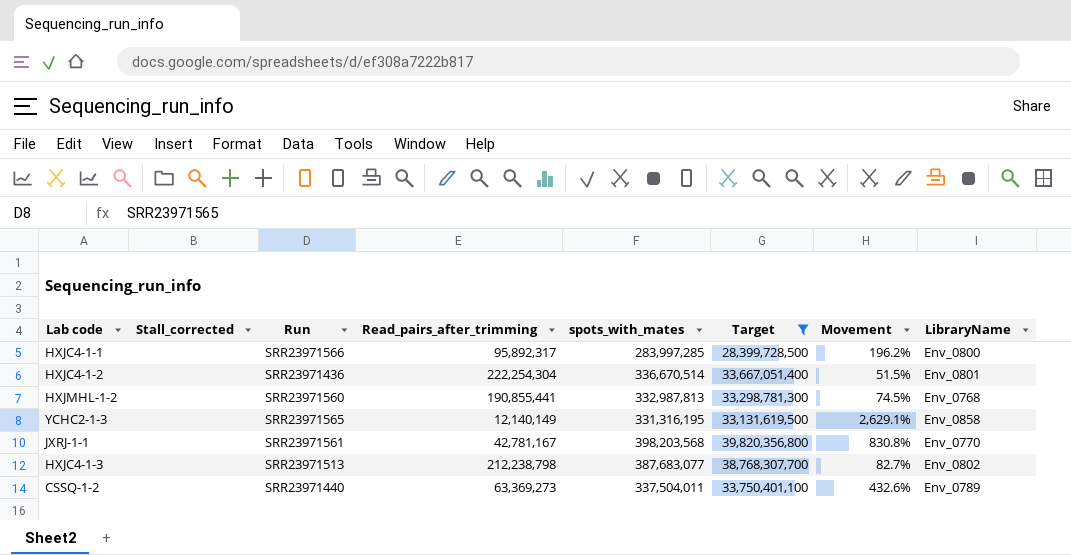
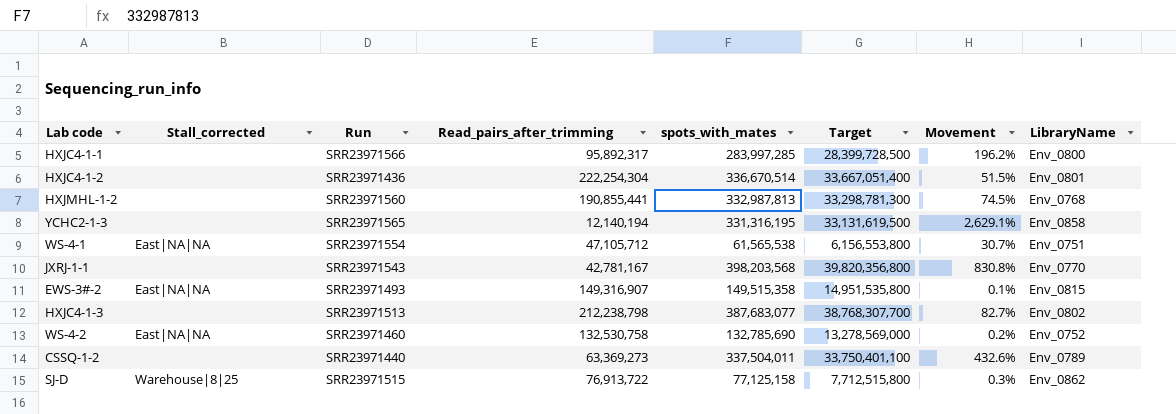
filter: Target >= 28,399,728,500 -> none
YCHC2-1-3 | Read_pairs_after_trimming: 12,140,149 -> 12,140,194
JXRJ-1-1 | Run: SRR23971561 -> SRR23971543

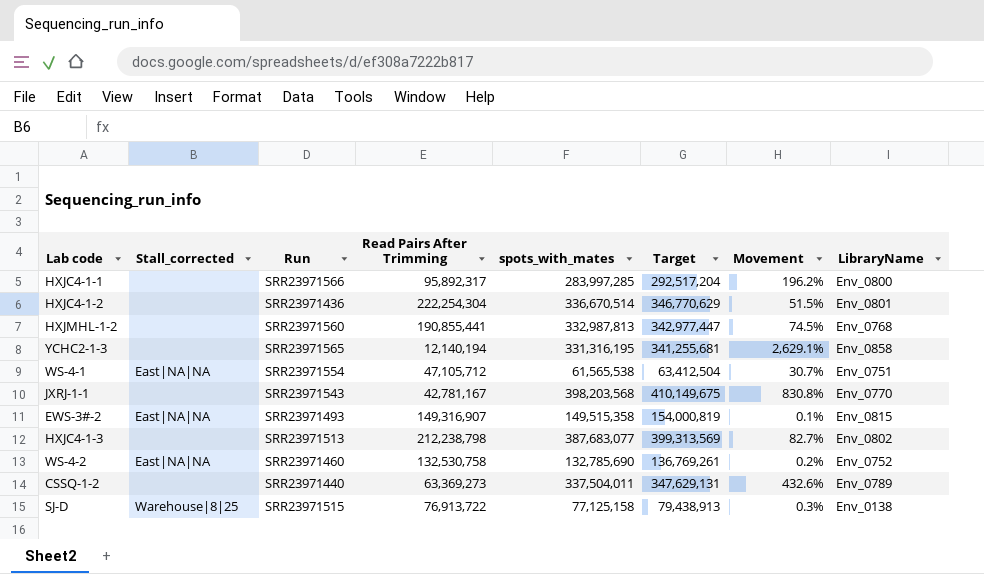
column name: Read_pairs_after_trimming -> Read Pairs After Trimming
column Target | formula: [spots_with_mates] * 100 -> [spots_with_mates] * 1.03
SJ-D | LibraryName: Env_0862 -> Env_0138

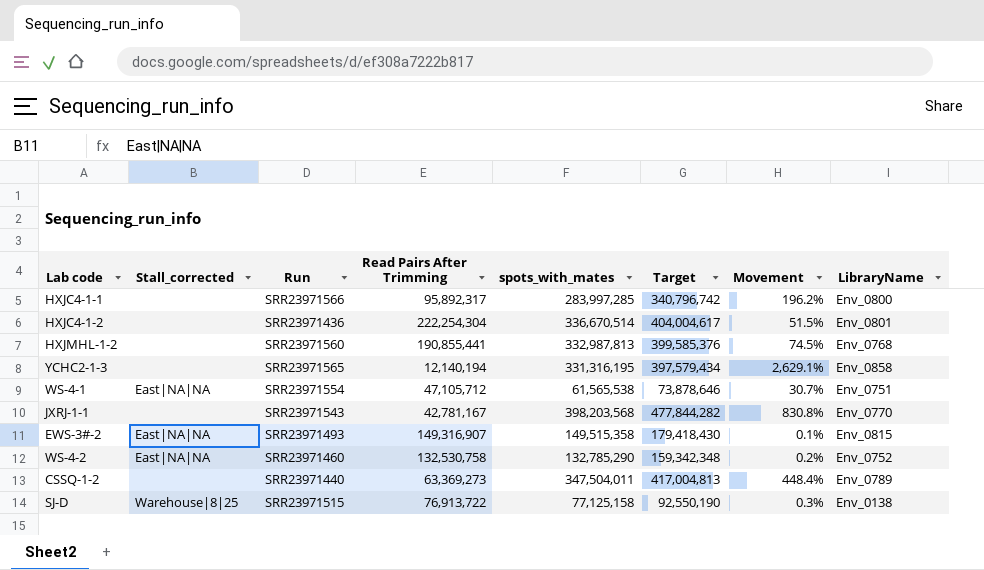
column Target | formula: [spots_with_mates] * 1.03 -> [spots_with_mates] * 1.2
row HXJC4-1-3: none | SRR23971513 | 212,238,798 | 387,683,077 | 399,313,569 | 82.7% | Env_0802 -> none
WS-4-2 | spots_with_mates: 132,785,690 -> 132,785,290
CSSQ-1-2 | spots_with_mates: 337,504,011 -> 347,504,011
CSSQ-1-2 | Movement: 432.6% -> 448.4%

